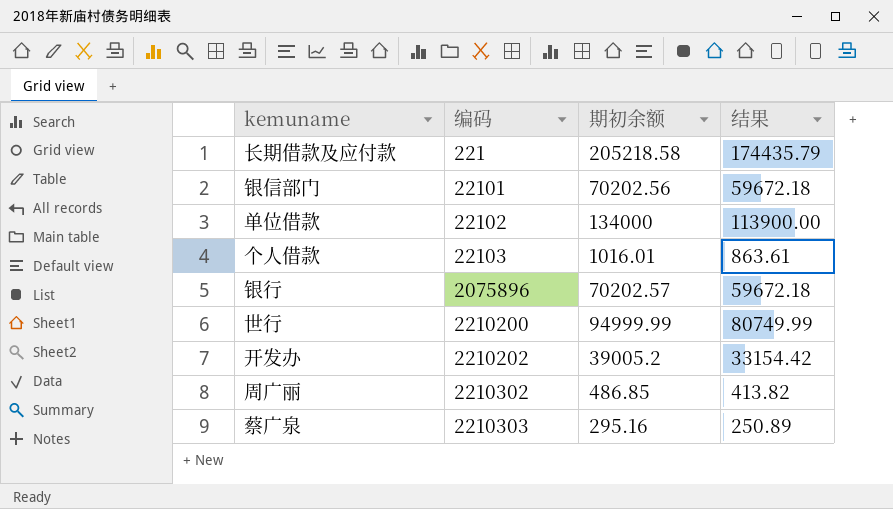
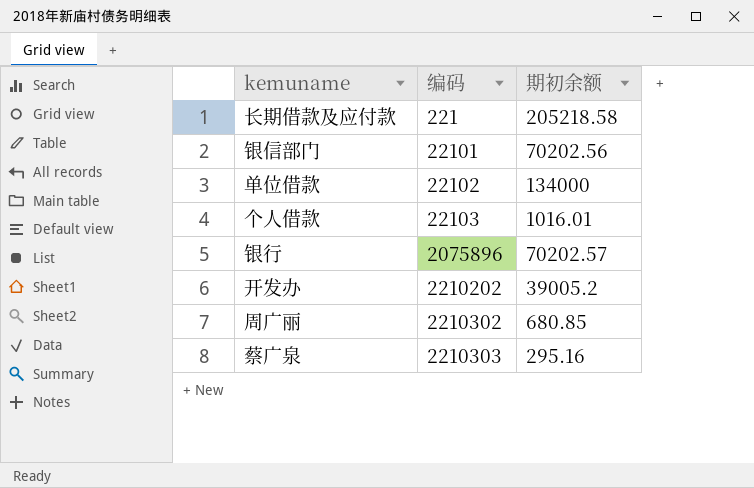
column 结果 | formula: [期初余额] * 0.85 -> none
row 世行: 2210200 | 94999.99 | 80749.99 -> none
周广丽 | 期初余额: 486.85 -> 680.85

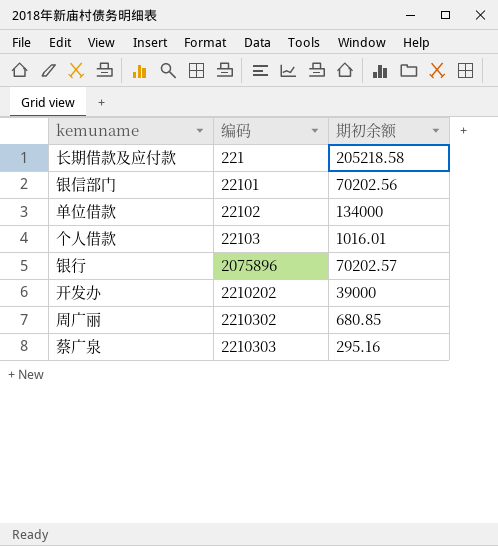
开发办 | 期初余额: 39005.2 -> 39000

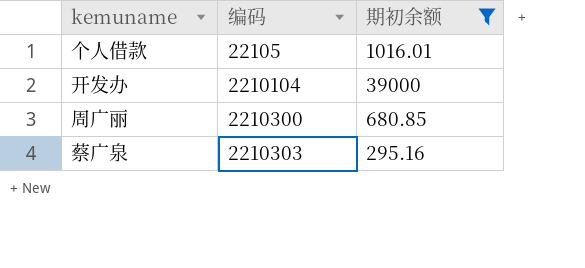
filter: none -> 期初余额 <= 39000
个人借款 | 编码: 22103 -> 22105
开发办 | 编码: 2210202 -> 2210104
周广丽 | 编码: 2210302 -> 2210300

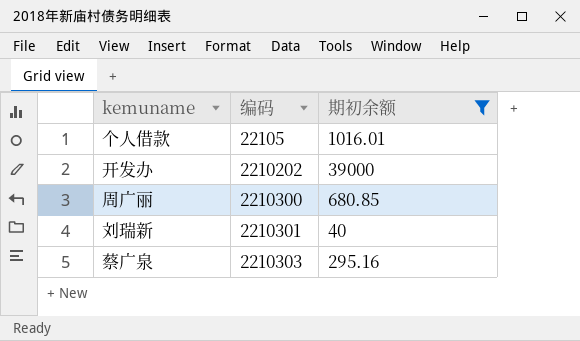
开发办 | 编码: 2210104 -> 2210202
row 刘瑞新: none -> 2210301 | 40

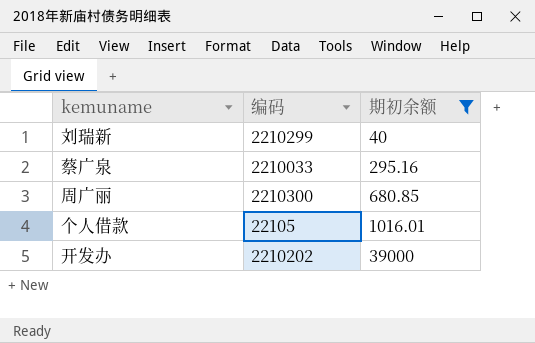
row order: 编码 ascending -> 期初余额 ascending
刘瑞新 | 编码: 2210301 -> 2210299
蔡广泉 | 编码: 2210303 -> 2210033

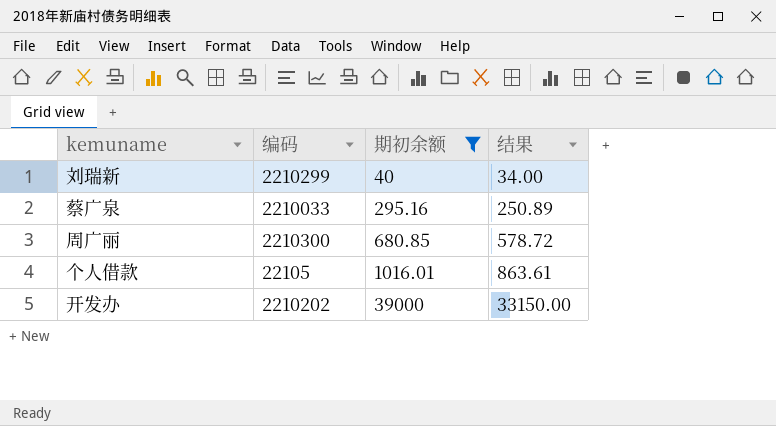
column 结果 | formula: none -> [期初余额] * 0.85

